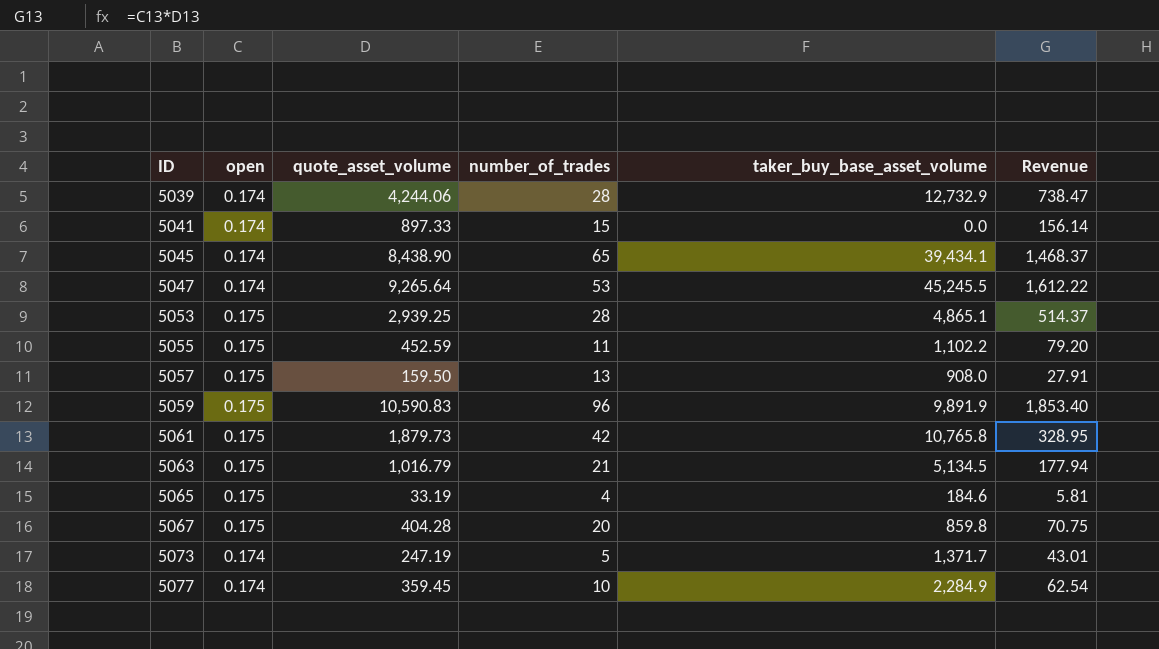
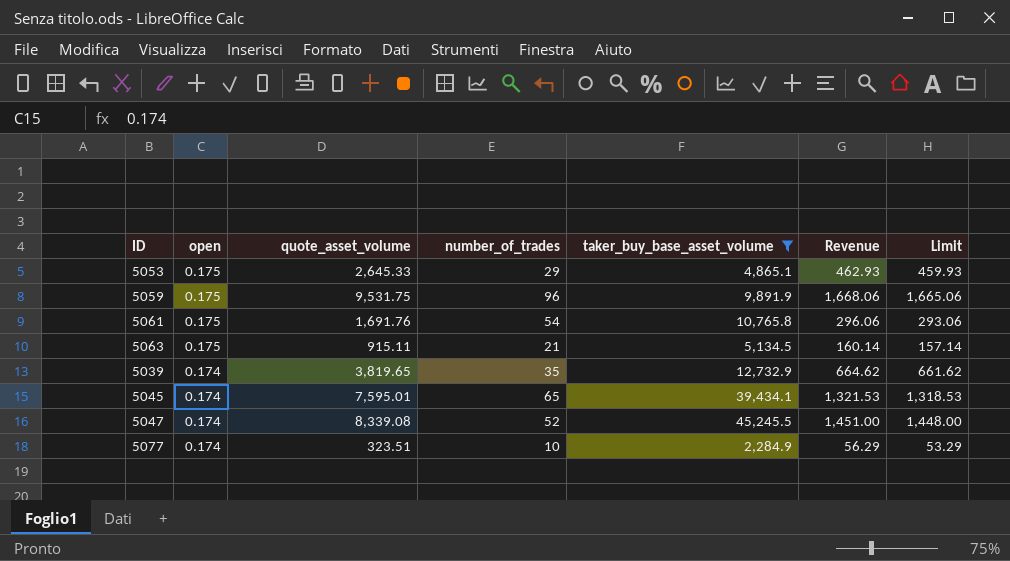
filter: none -> taker_buy_base_asset_volume >= 2,284.9
row order: ID ascending -> open descending
column Limit | formula: none -> [Revenue] - 3
5053 | quote_asset_volume: 2,939.25 -> 2,645.33
5053 | number_of_trades: 28 -> 29
5053 | Revenue: 514.37 -> 462.93
5059 | quote_asset_volume: 10,590.83 -> 9,531.75
5059 | Revenue: 1,853.40 -> 1,668.06
5061 | quote_asset_volume: 1,879.73 -> 1,691.76
5061 | number_of_trades: 42 -> 54
5061 | Revenue: 328.95 -> 296.06
5063 | quote_asset_volume: 1,016.79 -> 915.11
5063 | Revenue: 177.94 -> 160.14
5039 | quote_asset_volume: 4,244.06 -> 3,819.65
5039 | number_of_trades: 28 -> 35
5039 | Revenue: 738.47 -> 664.62
5045 | quote_asset_volume: 8,438.90 -> 7,595.01
5045 | Revenue: 1,468.37 -> 1,321.53
5047 | quote_asset_volume: 9,265.64 -> 8,339.08
5047 | number_of_trades: 53 -> 52
5047 | Revenue: 1,612.22 -> 1,451.00
5077 | quote_asset_volume: 359.45 -> 323.51
5077 | Revenue: 62.54 -> 56.29

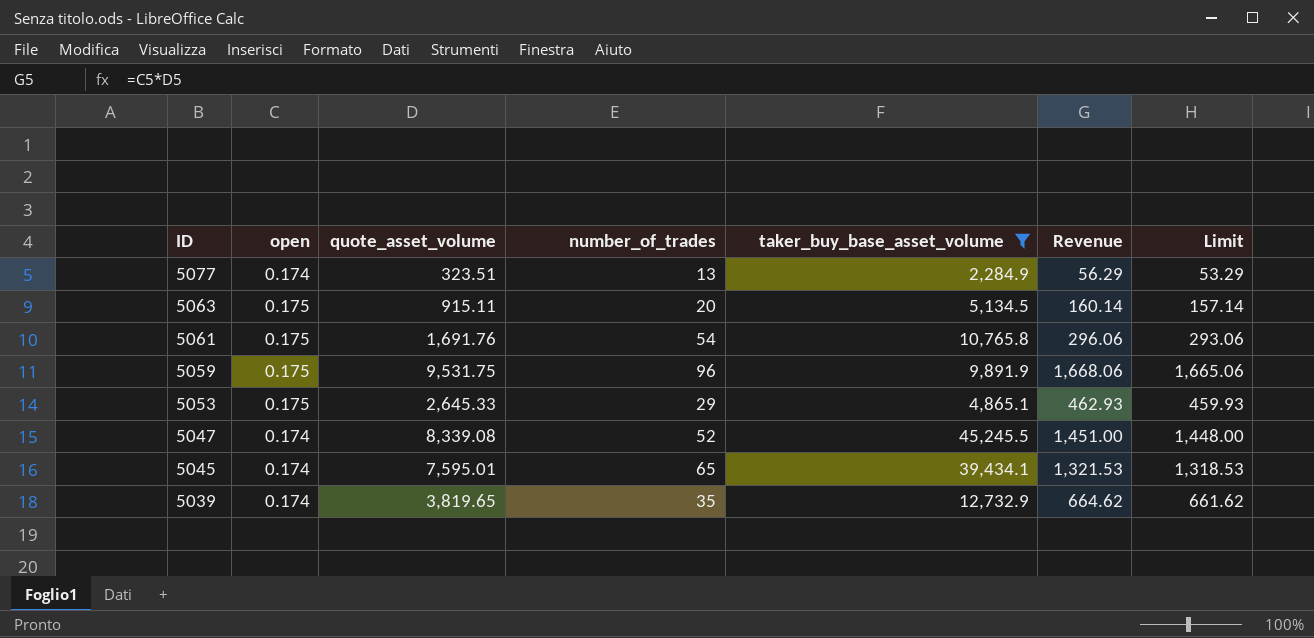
row order: open descending -> ID descending
5077 | number_of_trades: 10 -> 13
5063 | number_of_trades: 21 -> 20

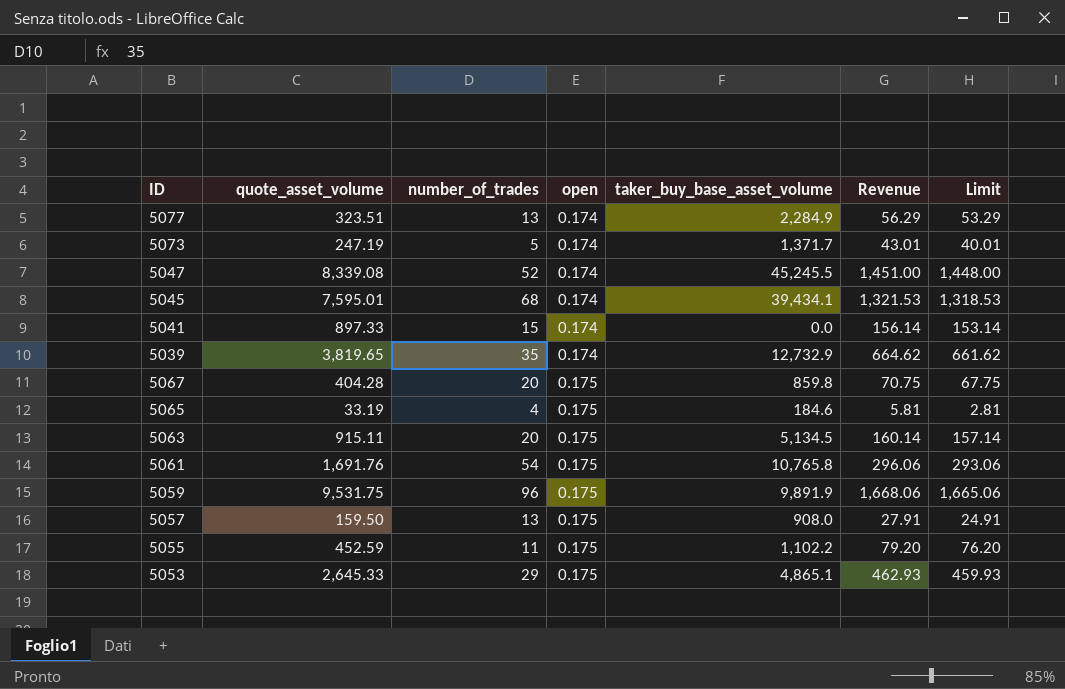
filter: taker_buy_base_asset_volume >= 2,284.9 -> none
row order: ID descending -> open ascending
column open | position: 2 -> 4
5045 | number_of_trades: 65 -> 68

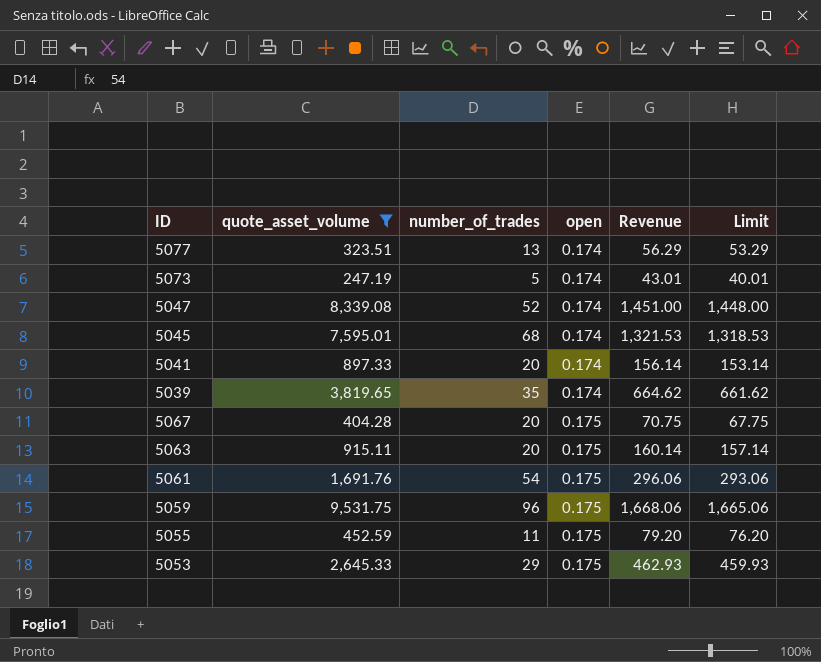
filter: none -> quote_asset_volume >= 247.19
column taker_buy_base_asset_volume | position: 5 -> none
5041 | number_of_trades: 15 -> 20

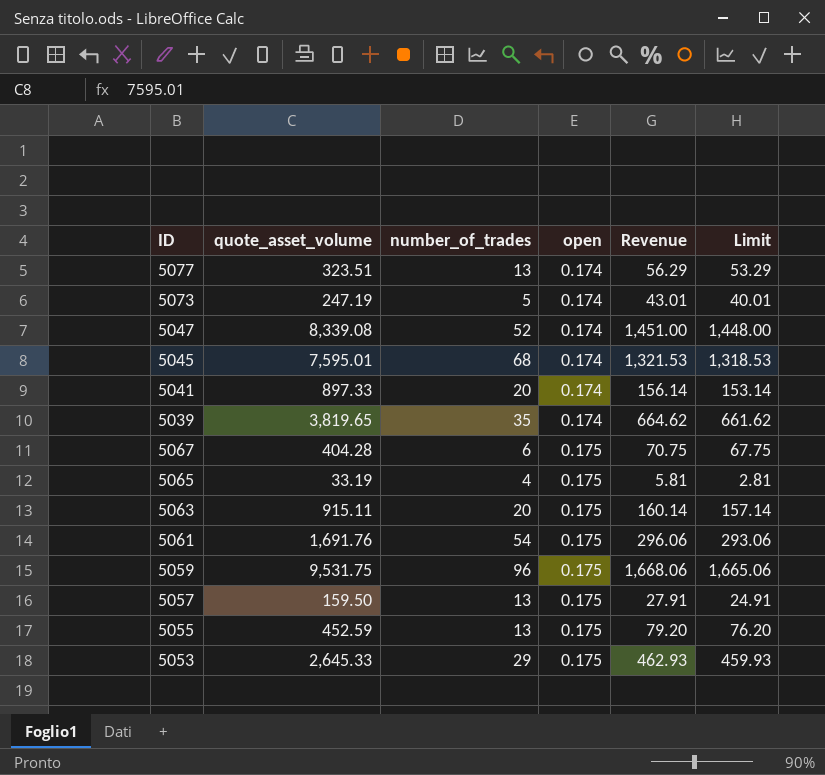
filter: quote_asset_volume >= 247.19 -> none
5067 | number_of_trades: 20 -> 6
5055 | number_of_trades: 11 -> 13

